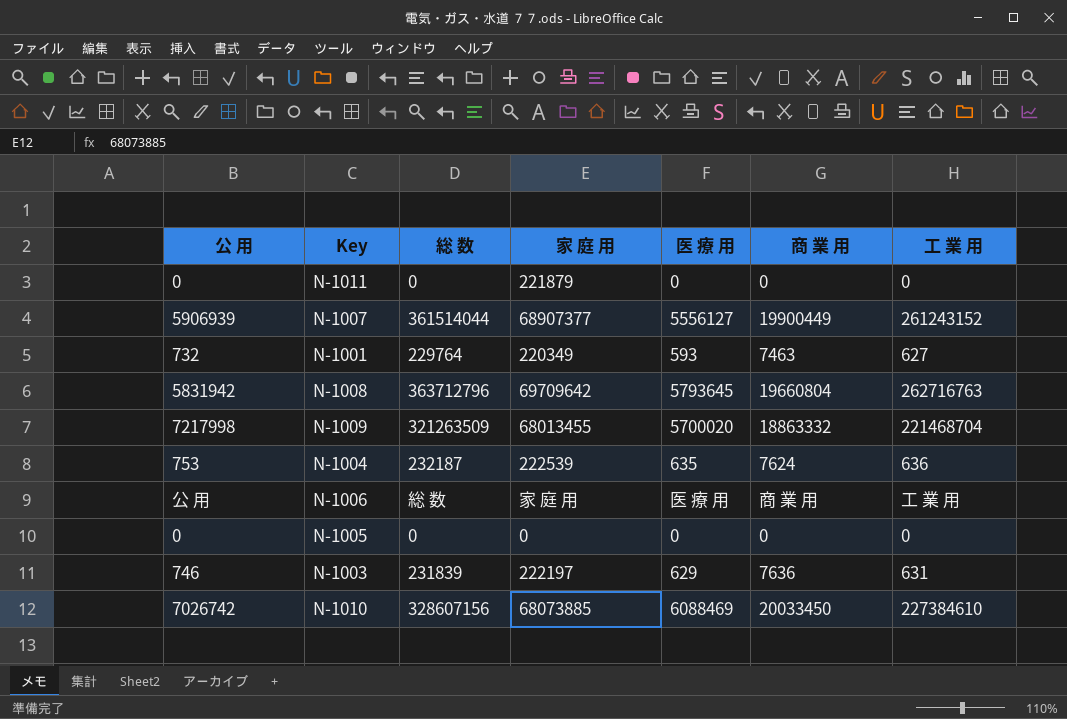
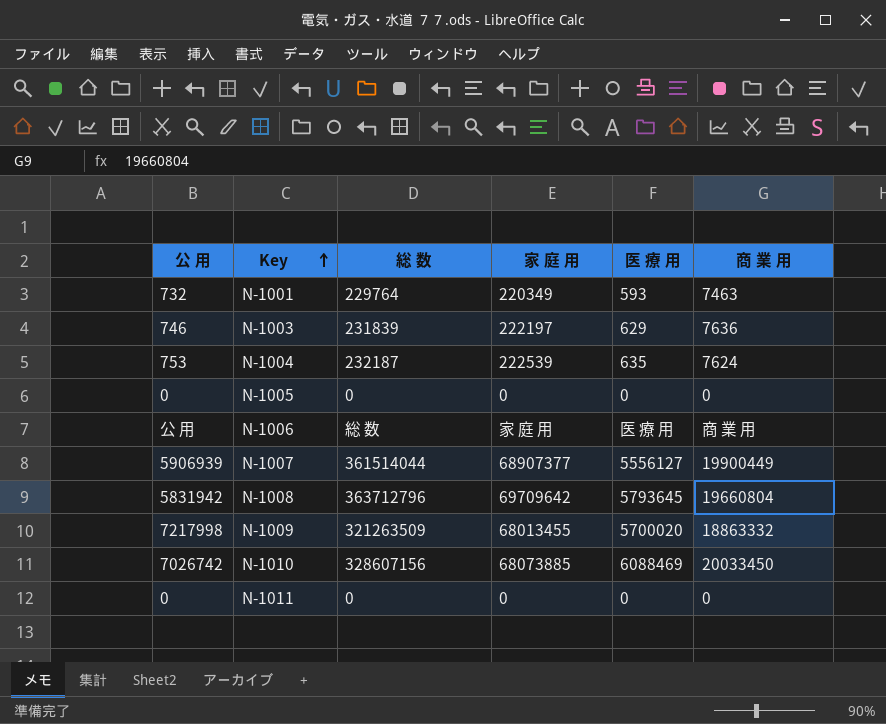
row order: none -> Key ascending
column 工 業 用 | position: 7 -> none
N-1011 | 家 庭 用: 221879 -> 0

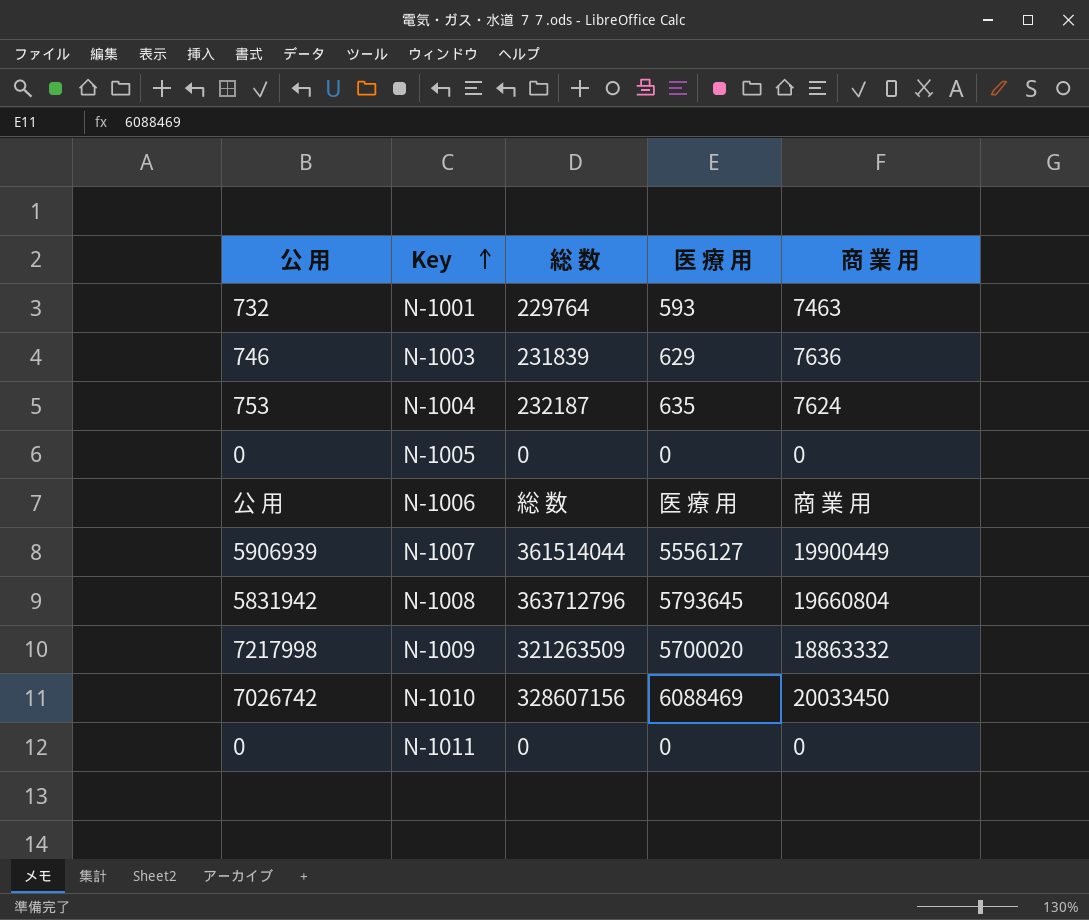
column 家 庭 用 | position: 4 -> none

